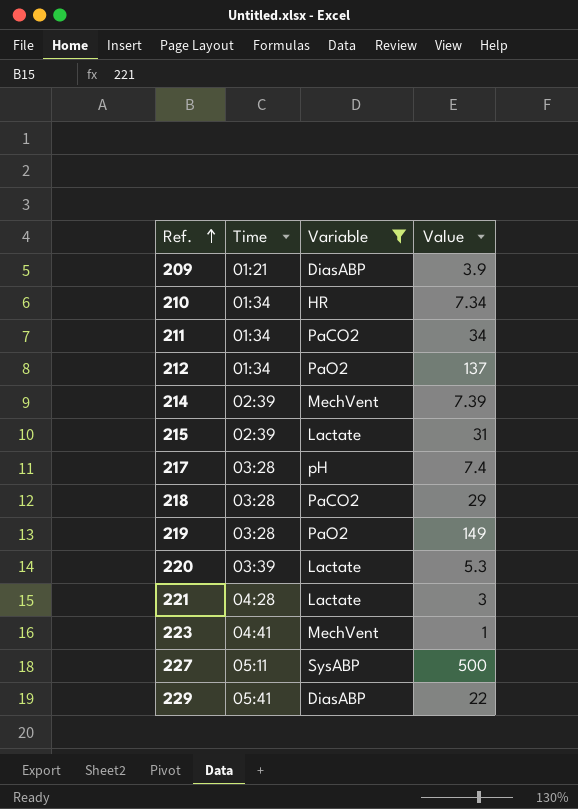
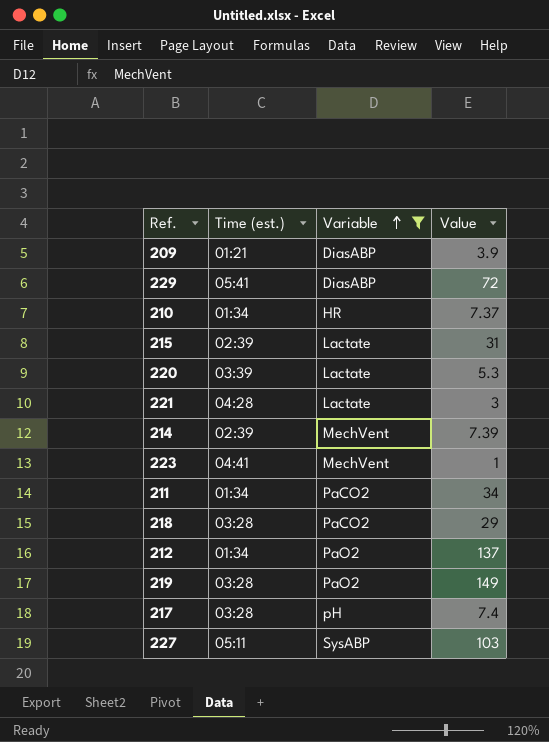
row order: Ref. ascending -> Variable ascending
column name: Time -> Time (est.)
229 | Value: 22 -> 72
210 | Value: 7.34 -> 7.37
227 | Value: 500 -> 103

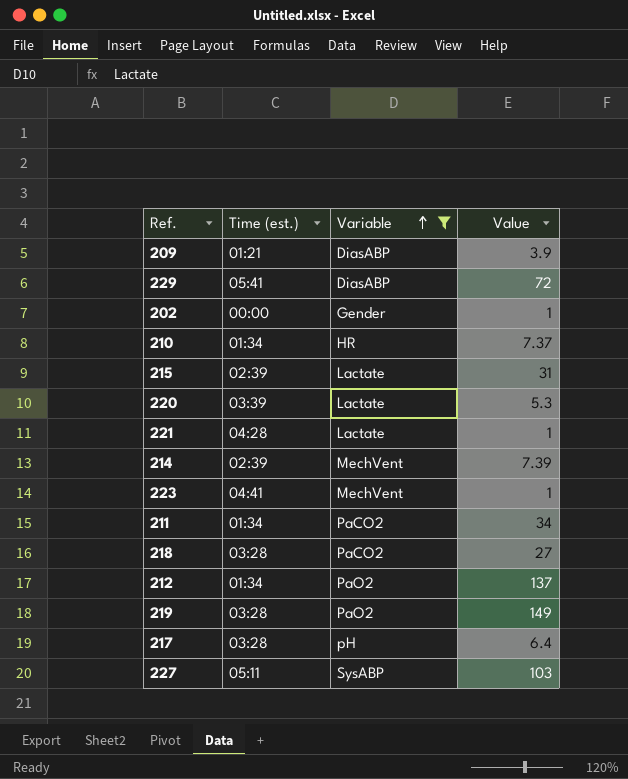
row 202: none -> 00:00 | Gender | 1
221 | Value: 3 -> 1
218 | Value: 29 -> 27
217 | Value: 7.4 -> 6.4

